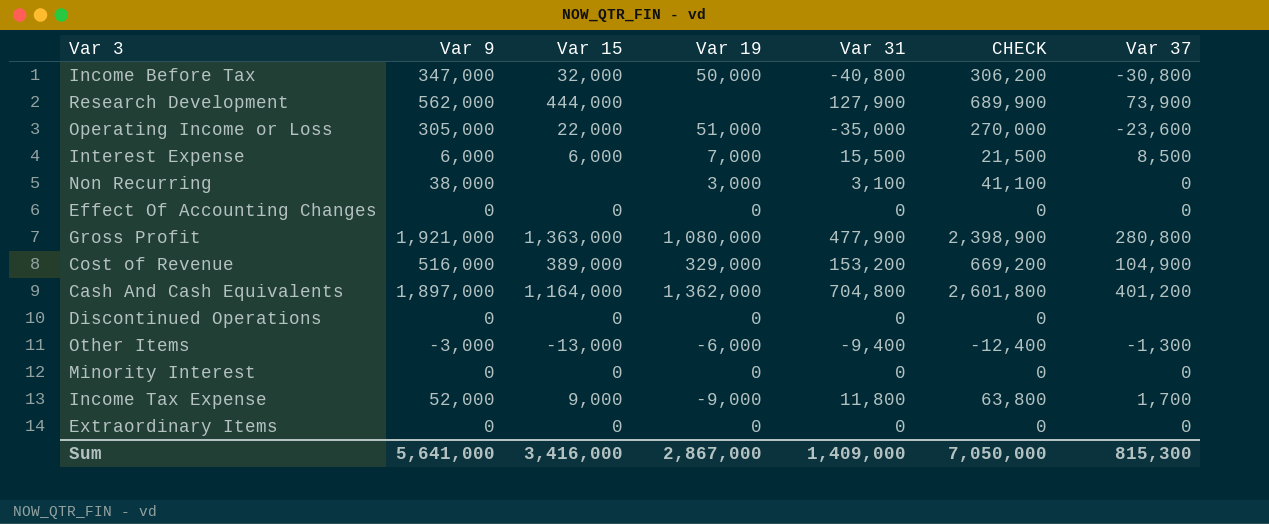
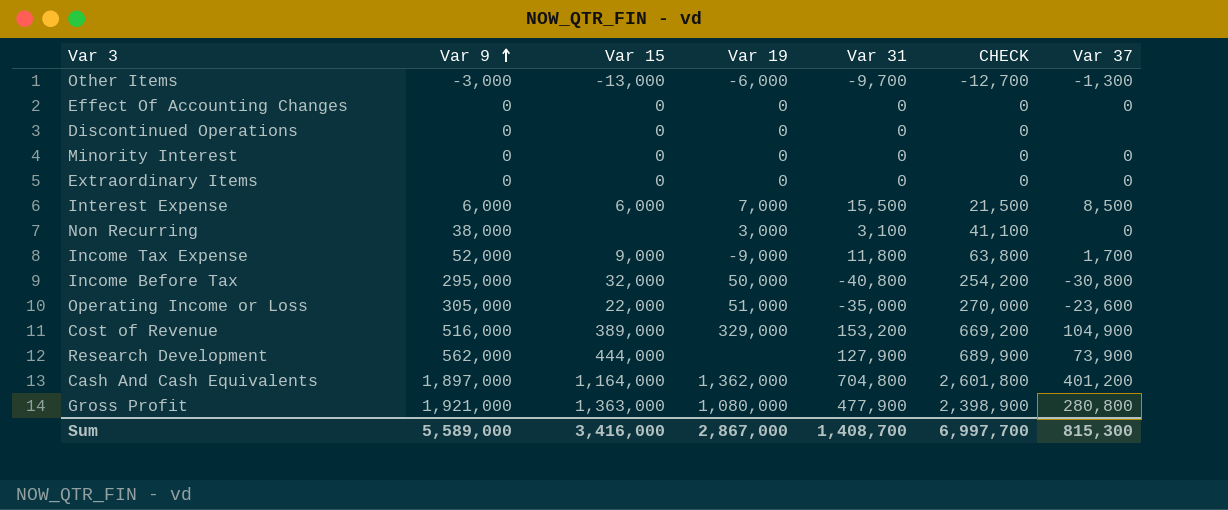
row order: none -> Var 9 ascending
Other Items | Var 31: -9,400 -> -9,700
Other Items | CHECK: -12,400 -> -12,700
Income Before Tax | Var 9: 347,000 -> 295,000
Income Before Tax | CHECK: 306,200 -> 254,200
Sum | Var 9: 5,641,000 -> 5,589,000
Sum | Var 31: 1,409,000 -> 1,408,700
Sum | CHECK: 7,050,000 -> 6,997,700

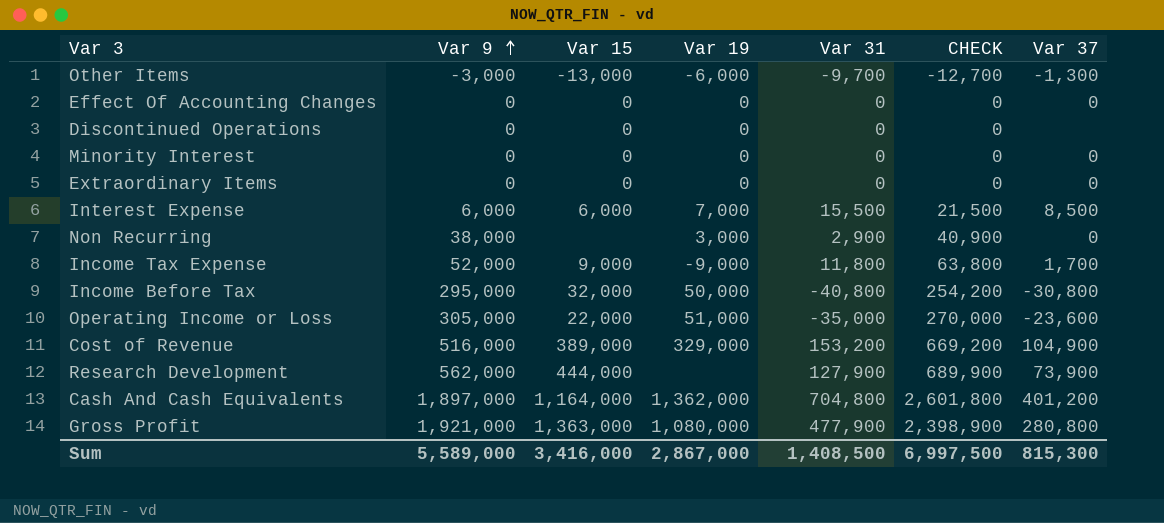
Non Recurring | Var 31: 3,100 -> 2,900
Non Recurring | CHECK: 41,100 -> 40,900
Sum | Var 31: 1,408,700 -> 1,408,500
Sum | CHECK: 6,997,700 -> 6,997,500

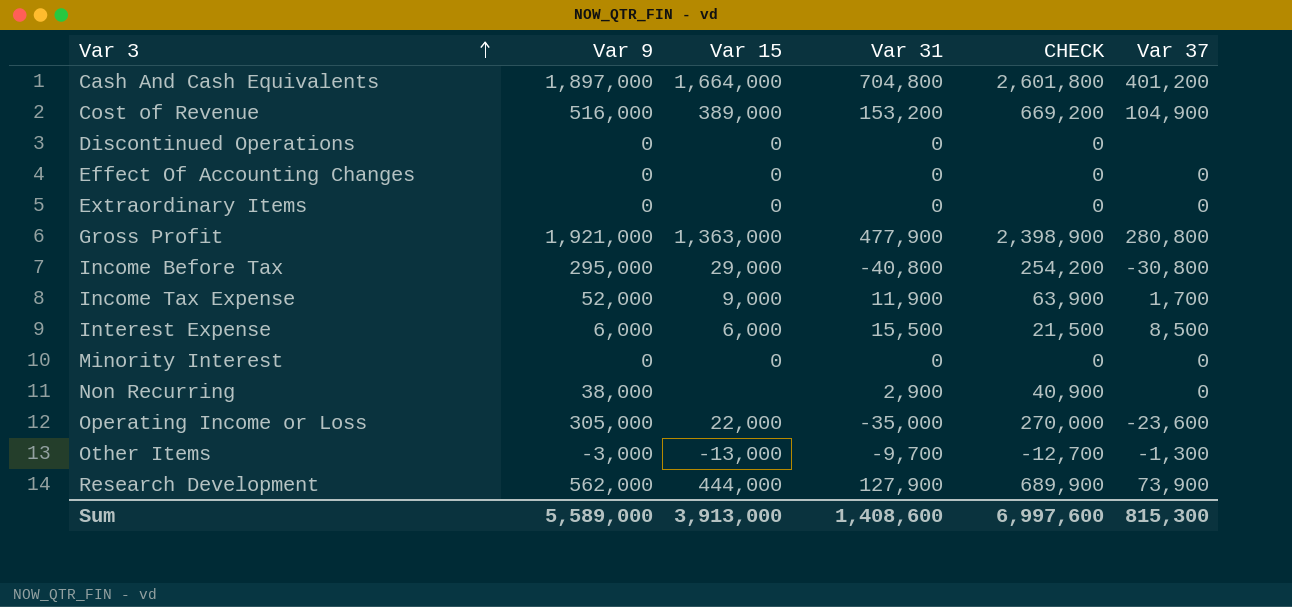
row order: Var 9 ascending -> Var 3 ascending
column Var 19 | position: 4 -> none
Cash And Cash Equivalents | Var 15: 1,164,000 -> 1,664,000
Income Before Tax | Var 15: 32,000 -> 29,000
Income Tax Expense | Var 31: 11,800 -> 11,900
Income Tax Expense | CHECK: 63,800 -> 63,900
Sum | Var 15: 3,416,000 -> 3,913,000
Sum | Var 31: 1,408,500 -> 1,408,600
Sum | CHECK: 6,997,500 -> 6,997,600

